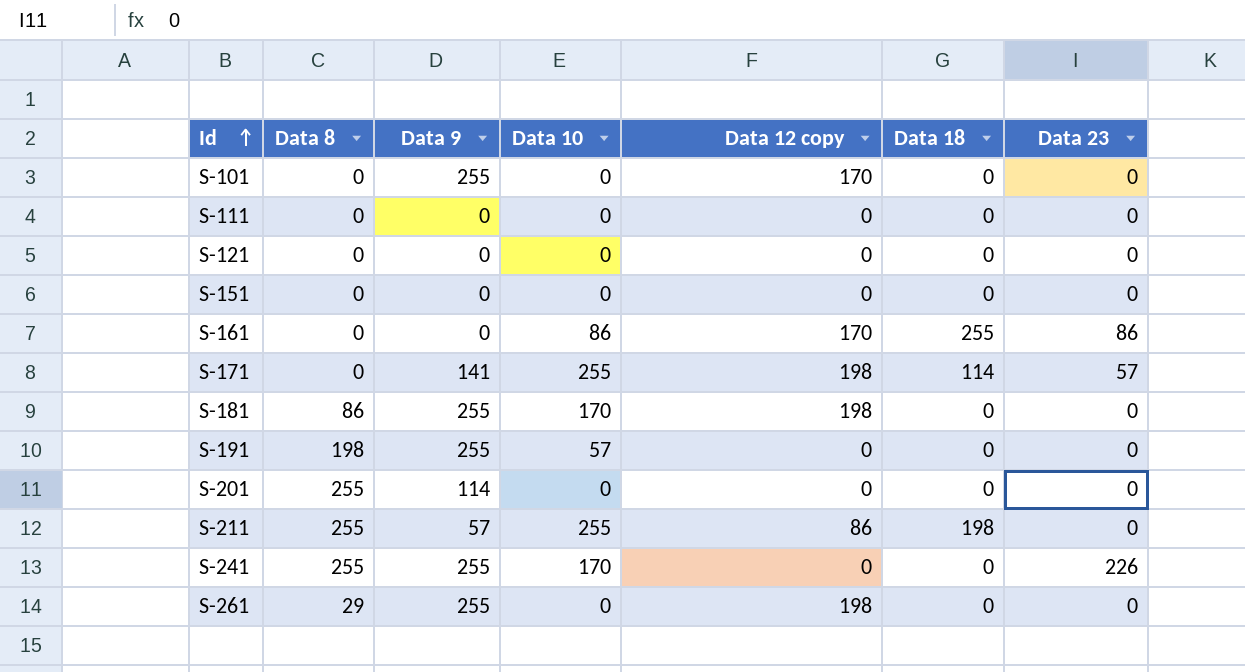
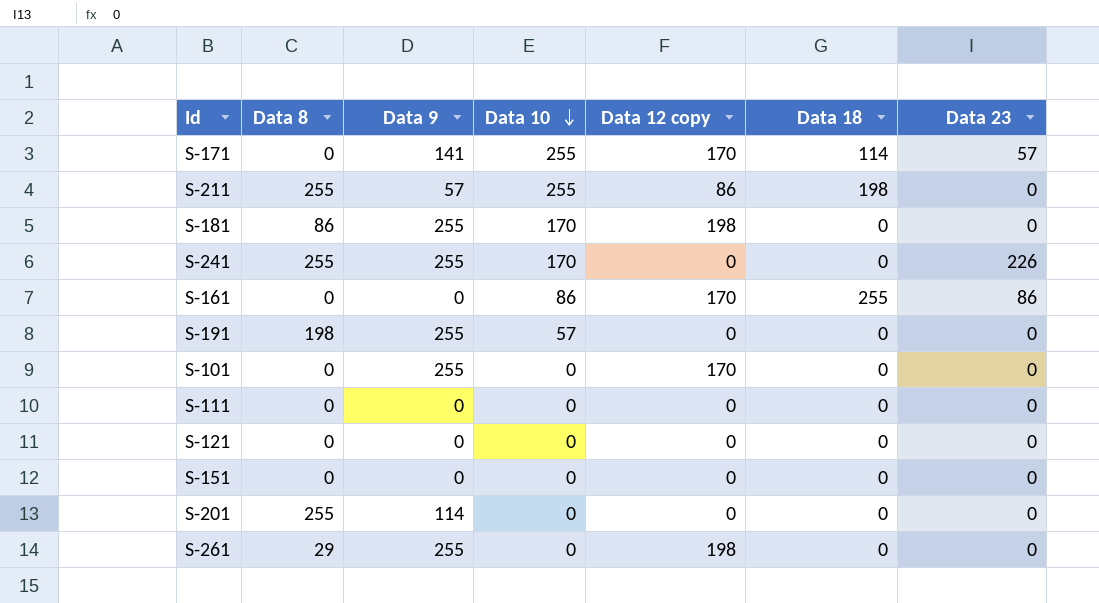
row order: Id ascending -> Data 10 descending
S-171 | Data 12 copy: 198 -> 170

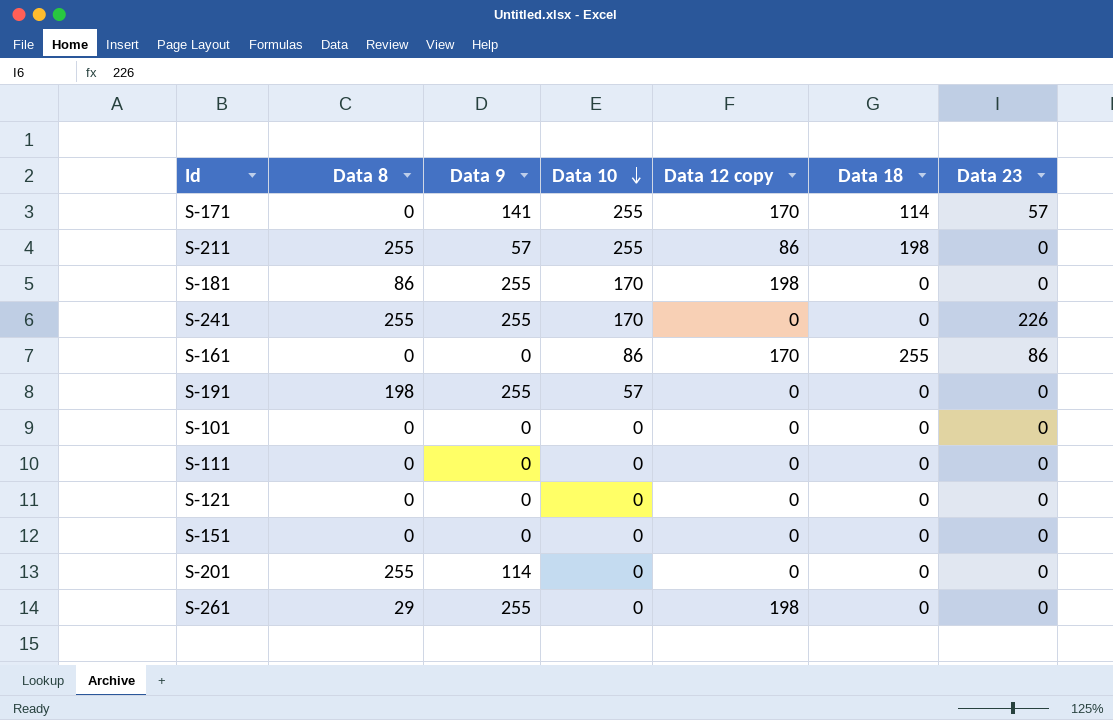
S-101 | Data 9: 255 -> 0
S-101 | Data 12 copy: 170 -> 0

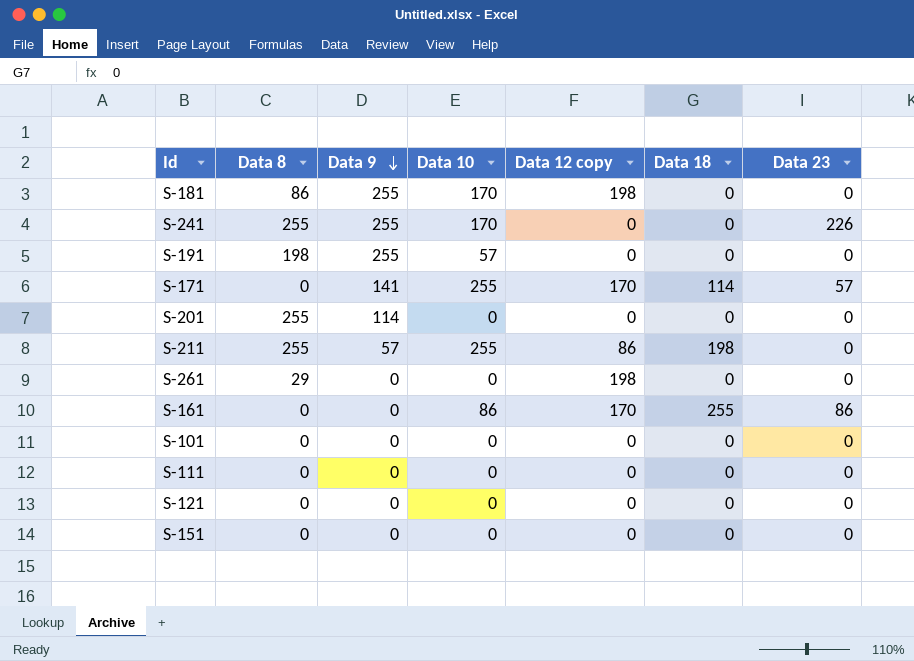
row order: Data 10 descending -> Data 9 descending
S-261 | Data 9: 255 -> 0

